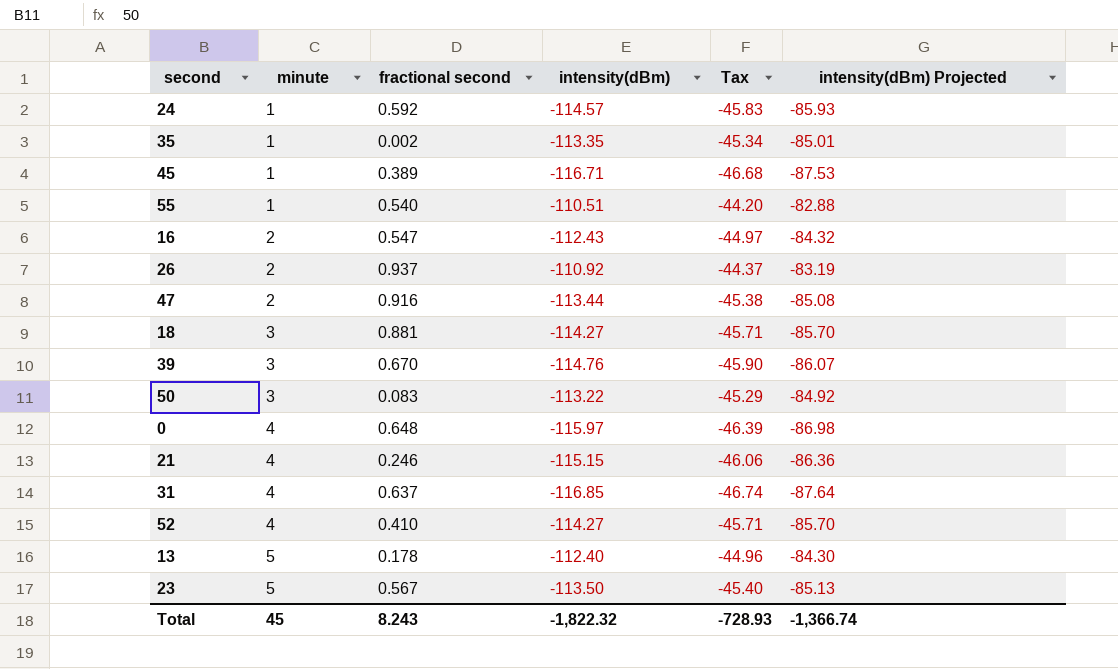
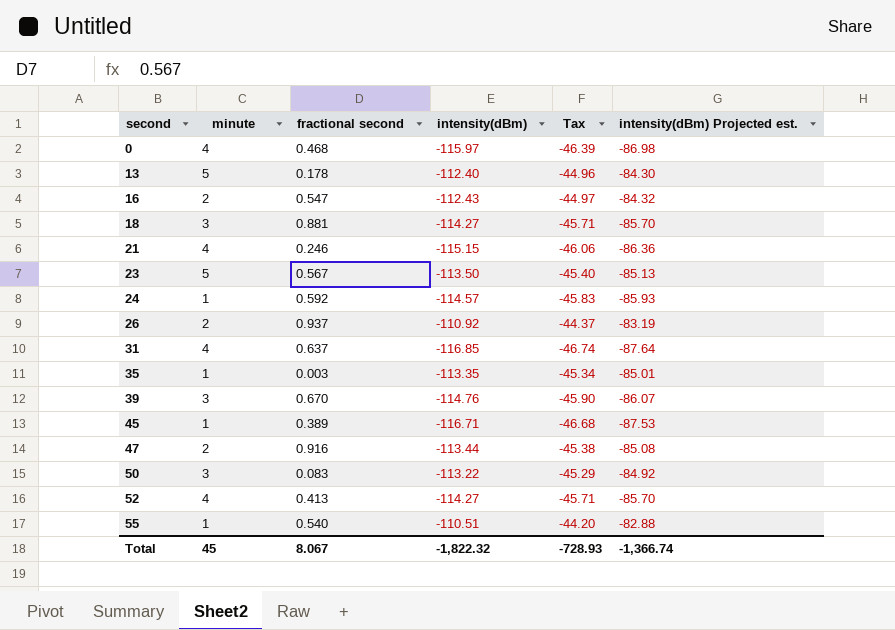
row order: minute ascending -> second ascending
column name: intensity(dBm) Projected -> intensity(dBm) Projected est.
0 | fractional second: 0.648 -> 0.468
35 | fractional second: 0.002 -> 0.003
52 | fractional second: 0.410 -> 0.413
Total | fractional second: 8.243 -> 8.067

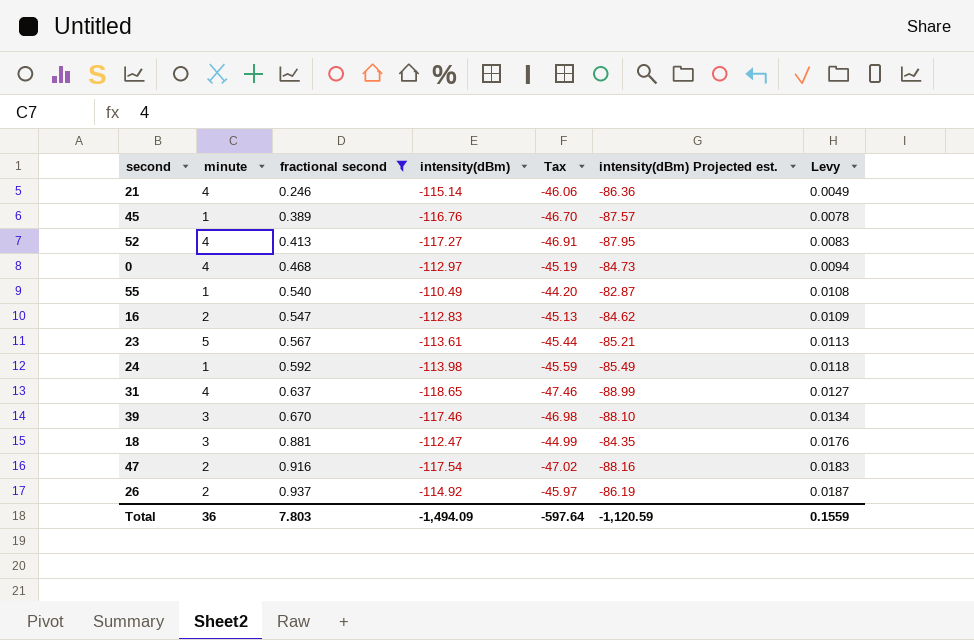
filter: none -> fractional second >= 0.246
row order: second ascending -> fractional second ascending
column Levy | formula: none -> [fractional second] * 0.02
21 | intensity(dBm): -115.15 -> -115.14
45 | intensity(dBm): -116.71 -> -116.76
45 | Tax: -46.68 -> -46.70
45 | intensity(dBm) Projected est.: -87.53 -> -87.57
52 | intensity(dBm): -114.27 -> -117.27
52 | Tax: -45.71 -> -46.91
52 | intensity(dBm) Projected est.: -85.70 -> -87.95
0 | intensity(dBm): -115.97 -> -112.97
0 | Tax: -46.39 -> -45.19
0 | intensity(dBm) Projected est.: -86.98 -> -84.73
55 | intensity(dBm): -110.51 -> -110.49
55 | intensity(dBm) Projected est.: -82.88 -> -82.87
16 | intensity(dBm): -112.43 -> -112.83
16 | Tax: -44.97 -> -45.13
16 | intensity(dBm) Projected est.: -84.32 -> -84.62
23 | intensity(dBm): -113.50 -> -113.61
23 | Tax: -45.40 -> -45.44
23 | intensity(dBm) Projected est.: -85.13 -> -85.21
24 | intensity(dBm): -114.57 -> -113.98
24 | Tax: -45.83 -> -45.59
24 | intensity(dBm) Projected est.: -85.93 -> -85.49
31 | intensity(dBm): -116.85 -> -118.65
31 | Tax: -46.74 -> -47.46
31 | intensity(dBm) Projected est.: -87.64 -> -88.99
39 | intensity(dBm): -114.76 -> -117.46
39 | Tax: -45.90 -> -46.98
39 | intensity(dBm) Projected est.: -86.07 -> -88.10
18 | intensity(dBm): -114.27 -> -112.47
18 | Tax: -45.71 -> -44.99
18 | intensity(dBm) Projected est.: -85.70 -> -84.35
47 | intensity(dBm): -113.44 -> -117.54
47 | Tax: -45.38 -> -47.02
47 | intensity(dBm) Projected est.: -85.08 -> -88.16
26 | intensity(dBm): -110.92 -> -114.92
26 | Tax: -44.37 -> -45.97
26 | intensity(dBm) Projected est.: -83.19 -> -86.19
Total | minute: 45 -> 36
Total | fractional second: 8.067 -> 7.803
Total | intensity(dBm): -1,822.32 -> -1,494.09
Total | Tax: -728.93 -> -597.64
Total | intensity(dBm) Projected est.: -1,366.74 -> -1,120.59

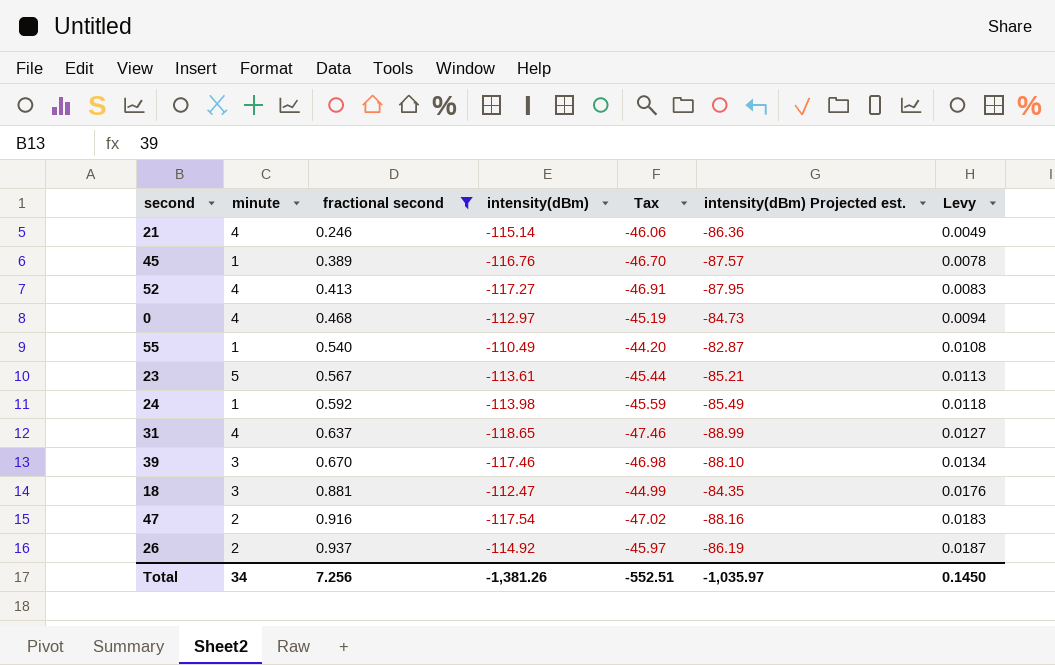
row 16: 2 | 0.547 | -112.83 | -45.13 | -84.62 | 0.0109 -> none
Total | minute: 36 -> 34
Total | fractional second: 7.803 -> 7.256
Total | intensity(dBm): -1,494.09 -> -1,381.26
Total | Tax: -597.64 -> -552.51
Total | intensity(dBm) Projected est.: -1,120.59 -> -1,035.97
Total | Levy: 0.1559 -> 0.1450

